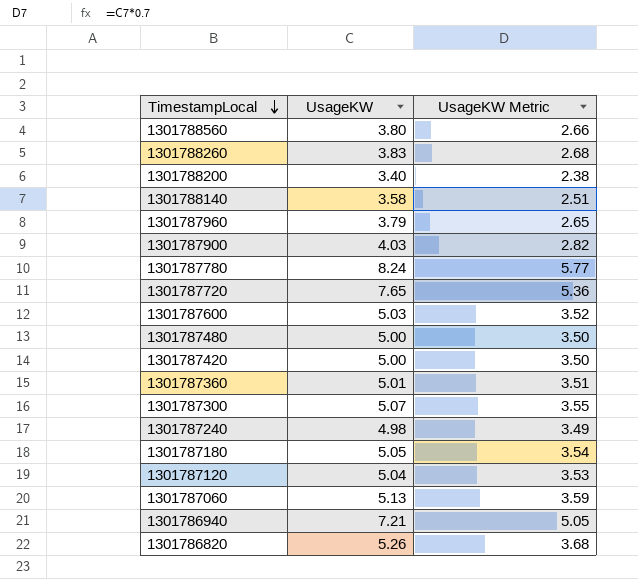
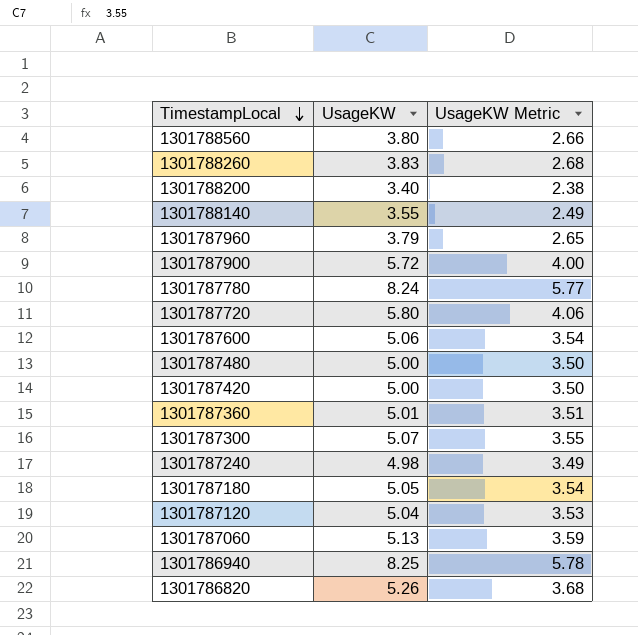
1301788140 | UsageKW: 3.58 -> 3.55
1301788140 | UsageKW Metric: 2.51 -> 2.49
1301787900 | UsageKW: 4.03 -> 5.72
1301787900 | UsageKW Metric: 2.82 -> 4.00
1301787720 | UsageKW: 7.65 -> 5.80
1301787720 | UsageKW Metric: 5.36 -> 4.06
1301787600 | UsageKW: 5.03 -> 5.06
1301787600 | UsageKW Metric: 3.52 -> 3.54
1301786940 | UsageKW: 7.21 -> 8.25
1301786940 | UsageKW Metric: 5.05 -> 5.78

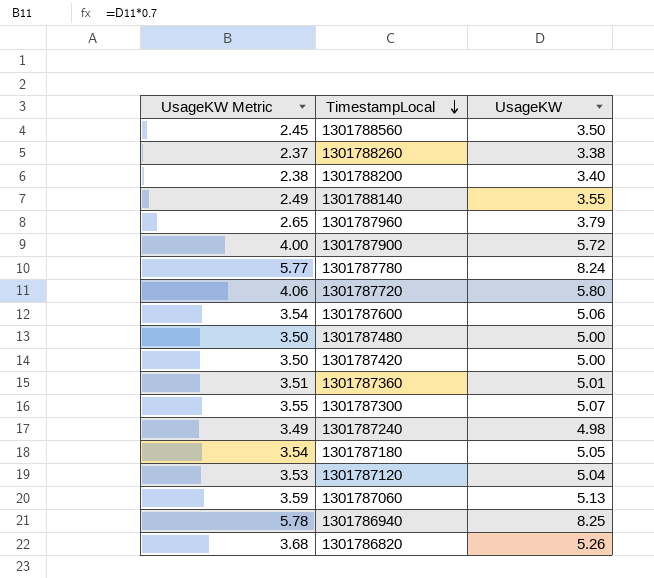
column UsageKW Metric | position: 3 -> 1
1301788560 | UsageKW Metric: 2.66 -> 2.45
1301788560 | UsageKW: 3.80 -> 3.50
1301788260 | UsageKW Metric: 2.68 -> 2.37
1301788260 | UsageKW: 3.83 -> 3.38

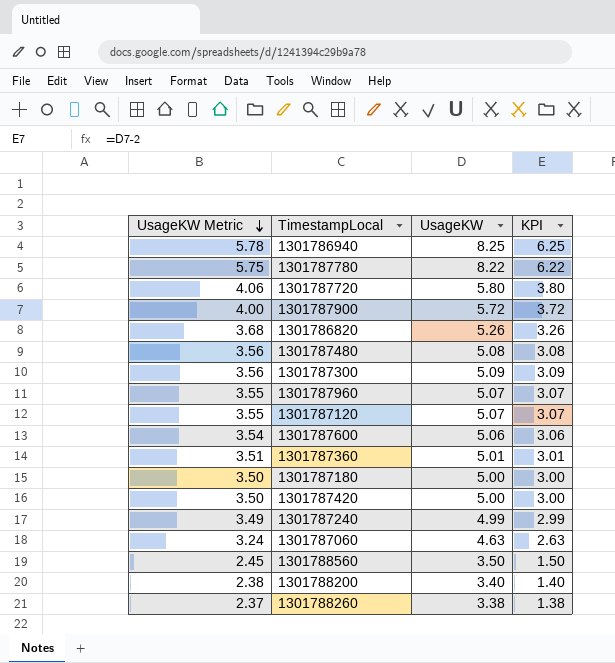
row order: TimestampLocal descending -> UsageKW Metric descending
column KPI | formula: none -> [UsageKW] - 2
row 1301788140: 2.49 | 3.55 -> none
1301787780 | UsageKW Metric: 5.77 -> 5.75
1301787780 | UsageKW: 8.24 -> 8.22
1301787480 | UsageKW Metric: 3.50 -> 3.56
1301787480 | UsageKW: 5.00 -> 5.08
1301787300 | UsageKW Metric: 3.55 -> 3.56
1301787300 | UsageKW: 5.07 -> 5.09
1301787960 | UsageKW Metric: 2.65 -> 3.55
1301787960 | UsageKW: 3.79 -> 5.07
1301787120 | UsageKW Metric: 3.53 -> 3.55
1301787120 | UsageKW: 5.04 -> 5.07
1301787180 | UsageKW Metric: 3.54 -> 3.50
1301787180 | UsageKW: 5.05 -> 5.00
1301787240 | UsageKW: 4.98 -> 4.99
1301787060 | UsageKW Metric: 3.59 -> 3.24
1301787060 | UsageKW: 5.13 -> 4.63

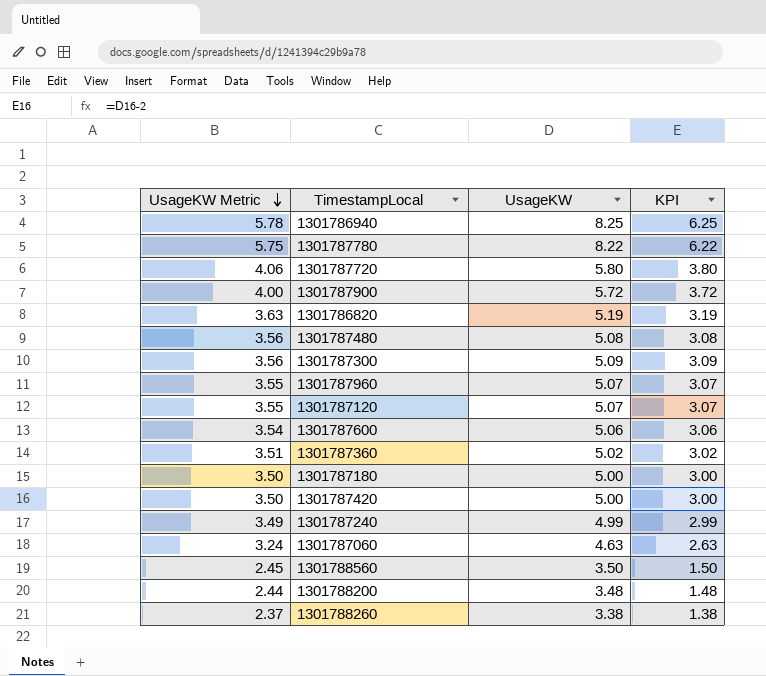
1301786820 | UsageKW Metric: 3.68 -> 3.63
1301786820 | UsageKW: 5.26 -> 5.19
1301786820 | KPI: 3.26 -> 3.19
1301787360 | UsageKW: 5.01 -> 5.02
1301787360 | KPI: 3.01 -> 3.02
1301788200 | UsageKW Metric: 2.38 -> 2.44
1301788200 | UsageKW: 3.40 -> 3.48
1301788200 | KPI: 1.40 -> 1.48

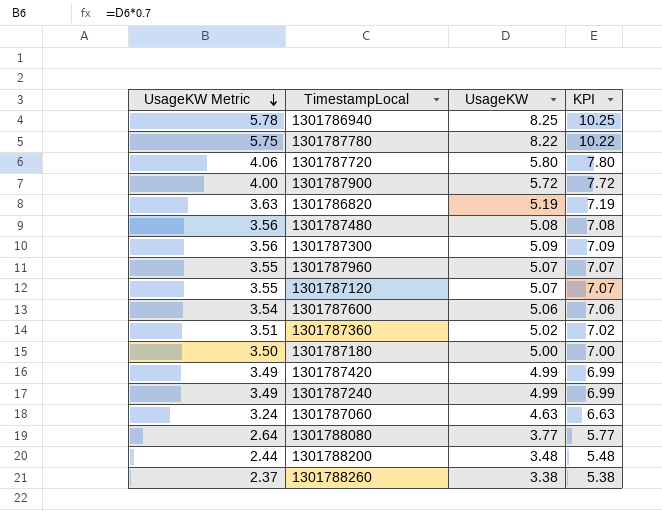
column KPI | formula: [UsageKW] - 2 -> [UsageKW] + 2
row 1301788560: 2.45 | 3.50 | 1.50 -> none
1301787420 | UsageKW Metric: 3.50 -> 3.49
1301787420 | UsageKW: 5.00 -> 4.99
row 1301788080: none -> 2.64 | 3.77 | 5.77

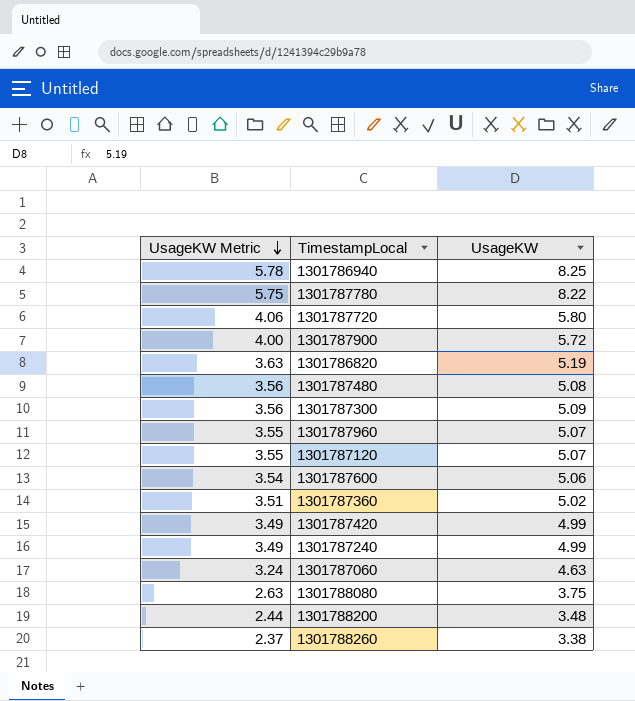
column KPI | formula: [UsageKW] + 2 -> none
row 1301787180: 3.50 | 5.00 | 7.00 -> none
1301788080 | UsageKW Metric: 2.64 -> 2.63
1301788080 | UsageKW: 3.77 -> 3.75

